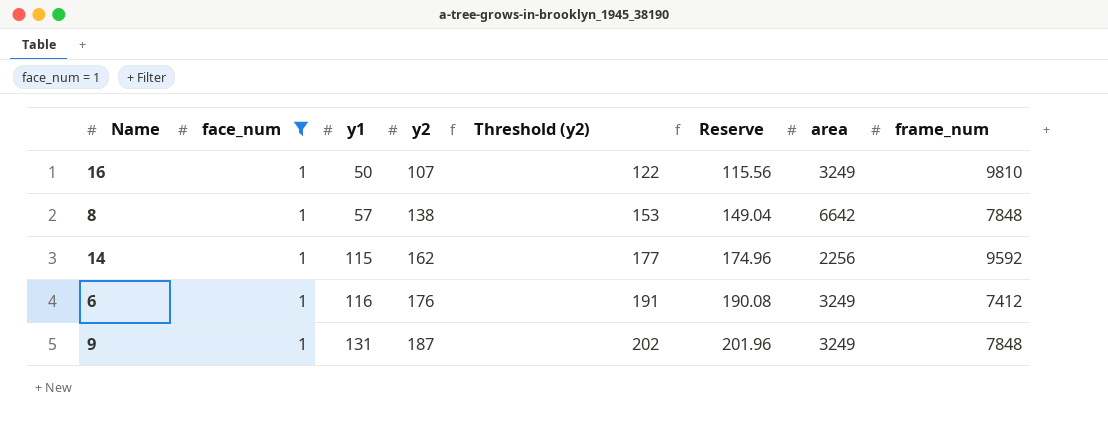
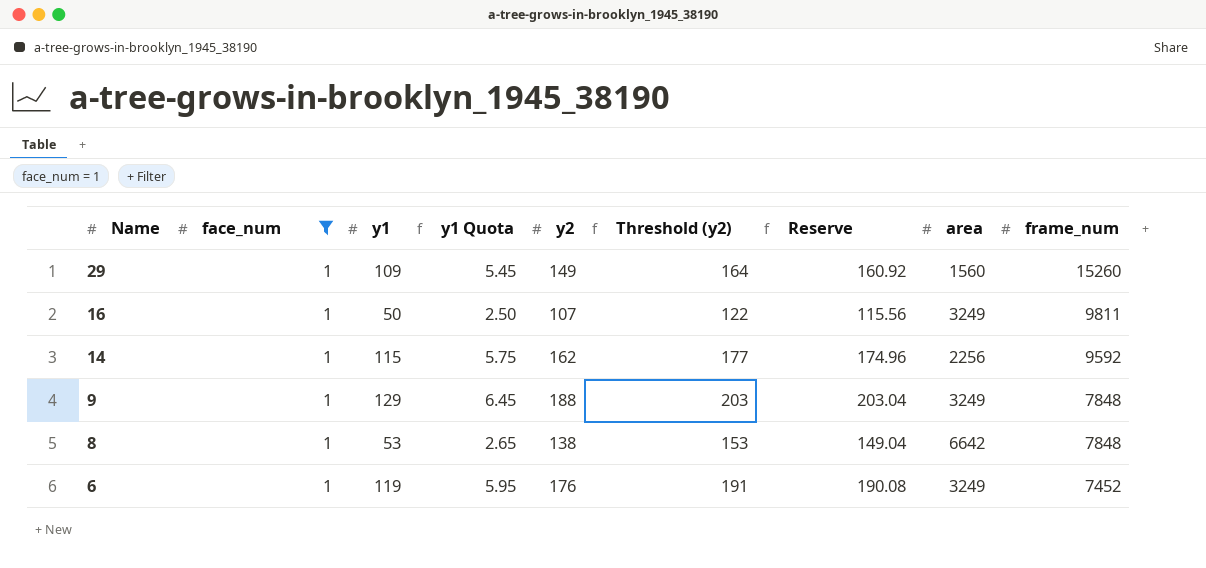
row order: y1 ascending -> Name descending
column y1 Quota | formula: none -> [y1] * 0.05
row 29: none -> 1 | 109 | 5.45 | 149 | 164 | 160.92 | 1560 | 15260
16 | frame_num: 9810 -> 9811
9 | y1: 131 -> 129
9 | y2: 187 -> 188
9 | Threshold (y2): 202 -> 203
9 | Reserve: 201.96 -> 203.04
8 | y1: 57 -> 53
6 | y1: 116 -> 119
6 | frame_num: 7412 -> 7452

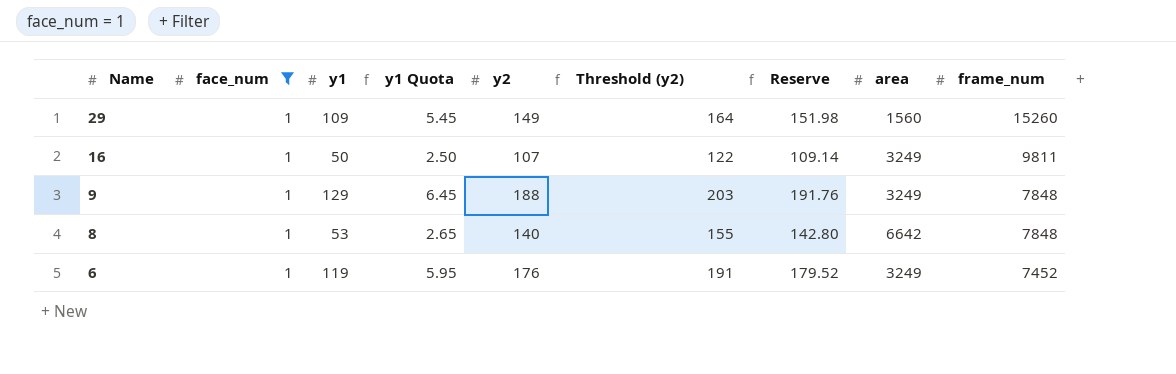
column Reserve | formula: [y2] * 1.08 -> [y2] * 1.02
row 14: 1 | 115 | 5.75 | 162 | 177 | 174.96 | 2256 | 9592 -> none
8 | y2: 138 -> 140
8 | Threshold (y2): 153 -> 155

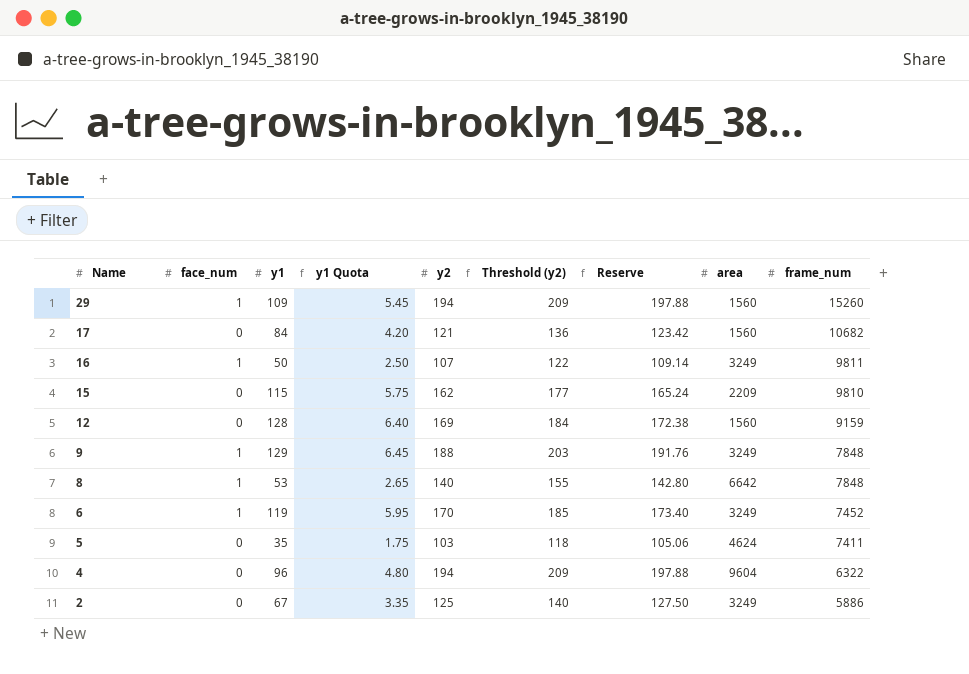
filter: face_num = 1 -> none
29 | y2: 149 -> 194
29 | Threshold (y2): 164 -> 209
29 | Reserve: 151.98 -> 197.88
6 | y2: 176 -> 170
6 | Threshold (y2): 191 -> 185
6 | Reserve: 179.52 -> 173.40

